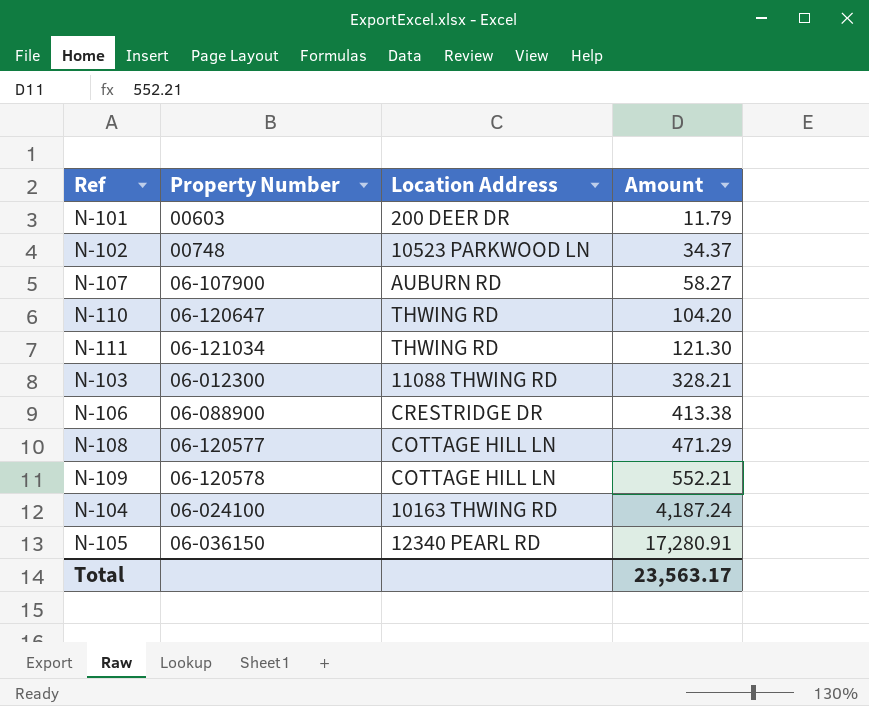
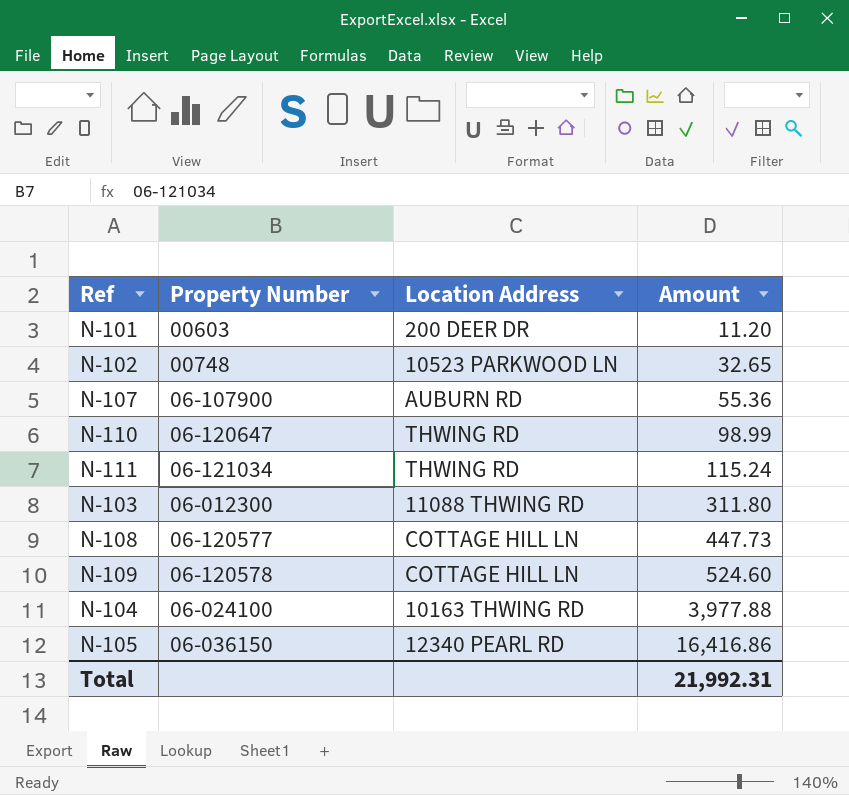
row N-106: 06-088900 | CRESTRIDGE DR | 413.38 -> none
N-101 | Amount: 11.79 -> 11.20
N-102 | Amount: 34.37 -> 32.65
N-107 | Amount: 58.27 -> 55.36
N-110 | Amount: 104.20 -> 98.99
N-111 | Amount: 121.30 -> 115.24
N-103 | Amount: 328.21 -> 311.80
N-108 | Amount: 471.29 -> 447.73
N-109 | Amount: 552.21 -> 524.60
N-104 | Amount: 4,187.24 -> 3,977.88
N-105 | Amount: 17,280.91 -> 16,416.86
Total | Amount: 23,563.17 -> 21,992.31

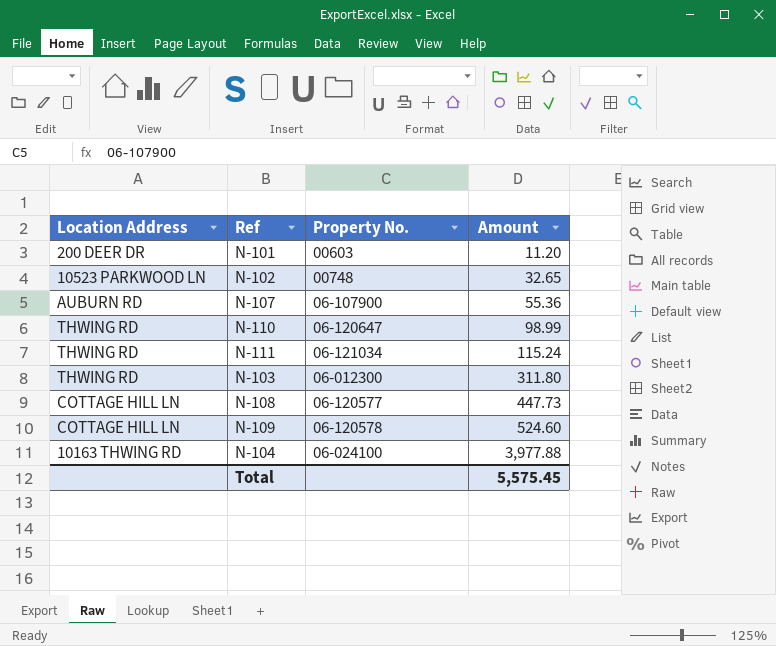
column Location Address | position: 3 -> 1
column name: Property Number -> Property No.
row N-105: 06-036150 | 12340 PEARL RD | 16,416.86 -> none
N-103 | Location Address: 11088 THWING RD -> THWING RD
Total | Amount: 21,992.31 -> 5,575.45

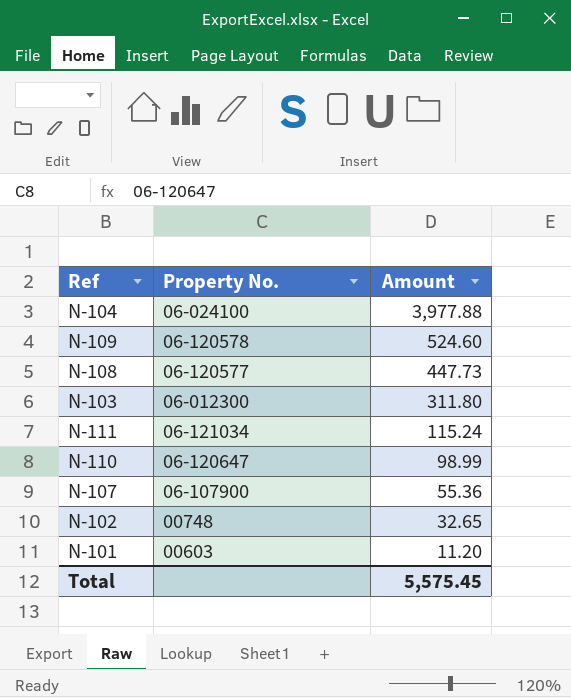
row order: Amount ascending -> Amount descending
column Location Address | position: 1 -> none

